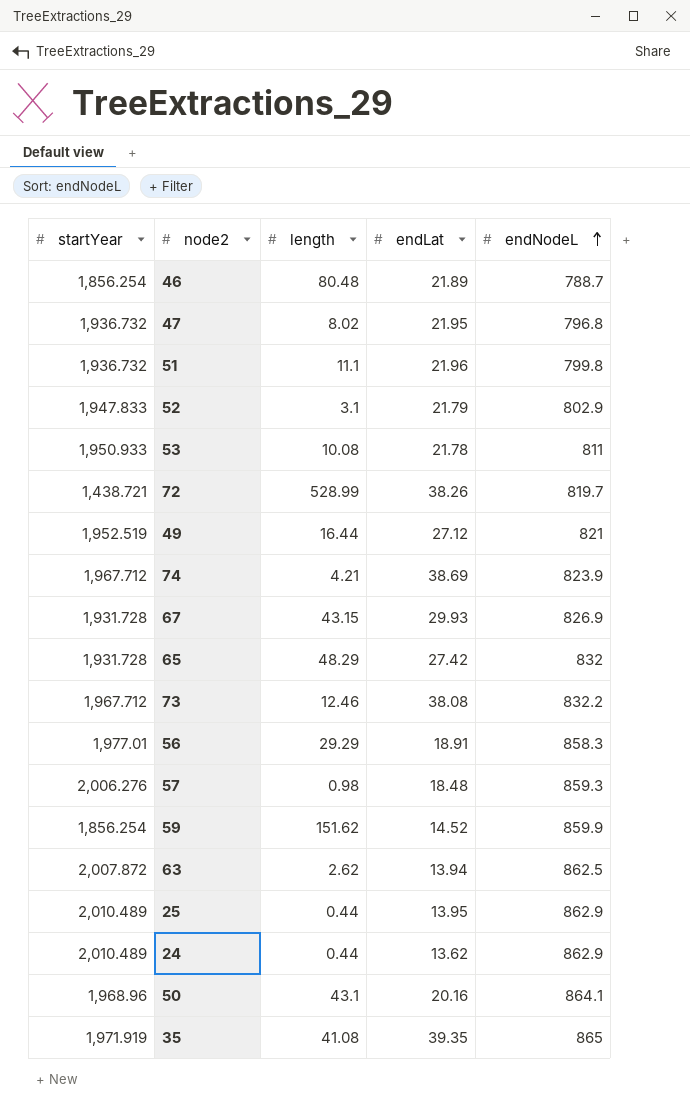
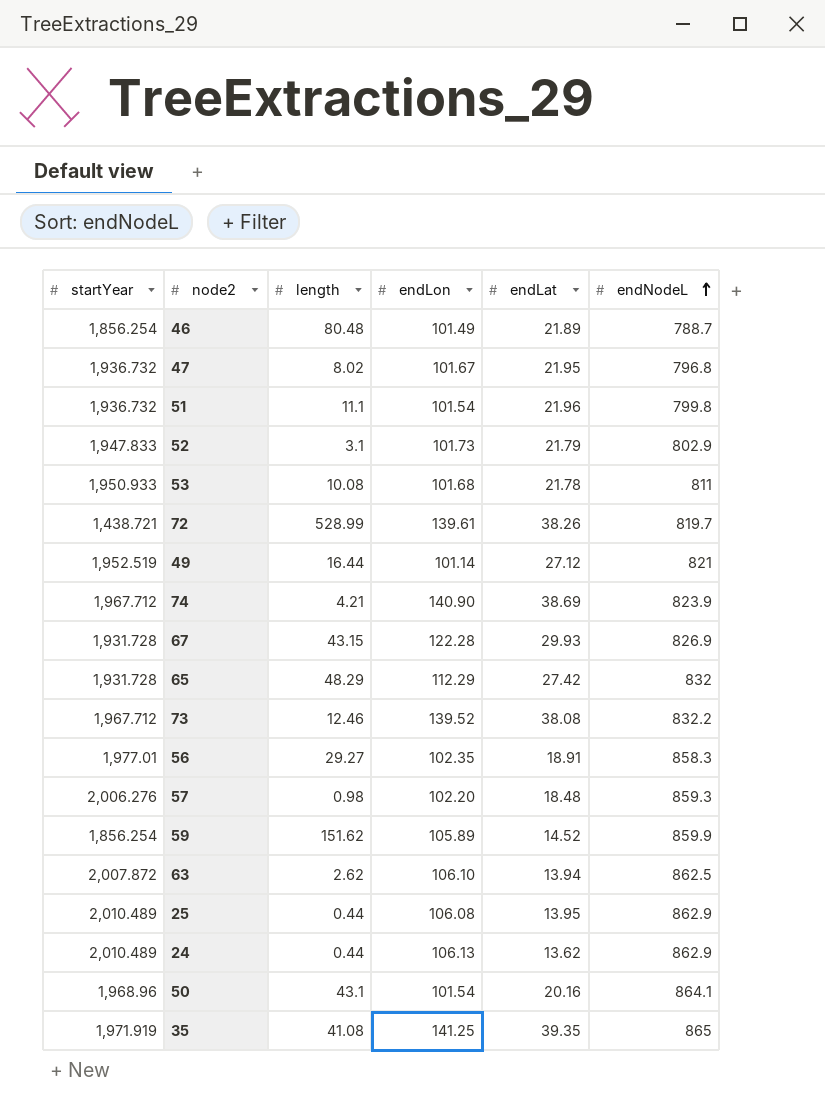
column endLon | position: none -> 4
56 | length: 29.29 -> 29.27

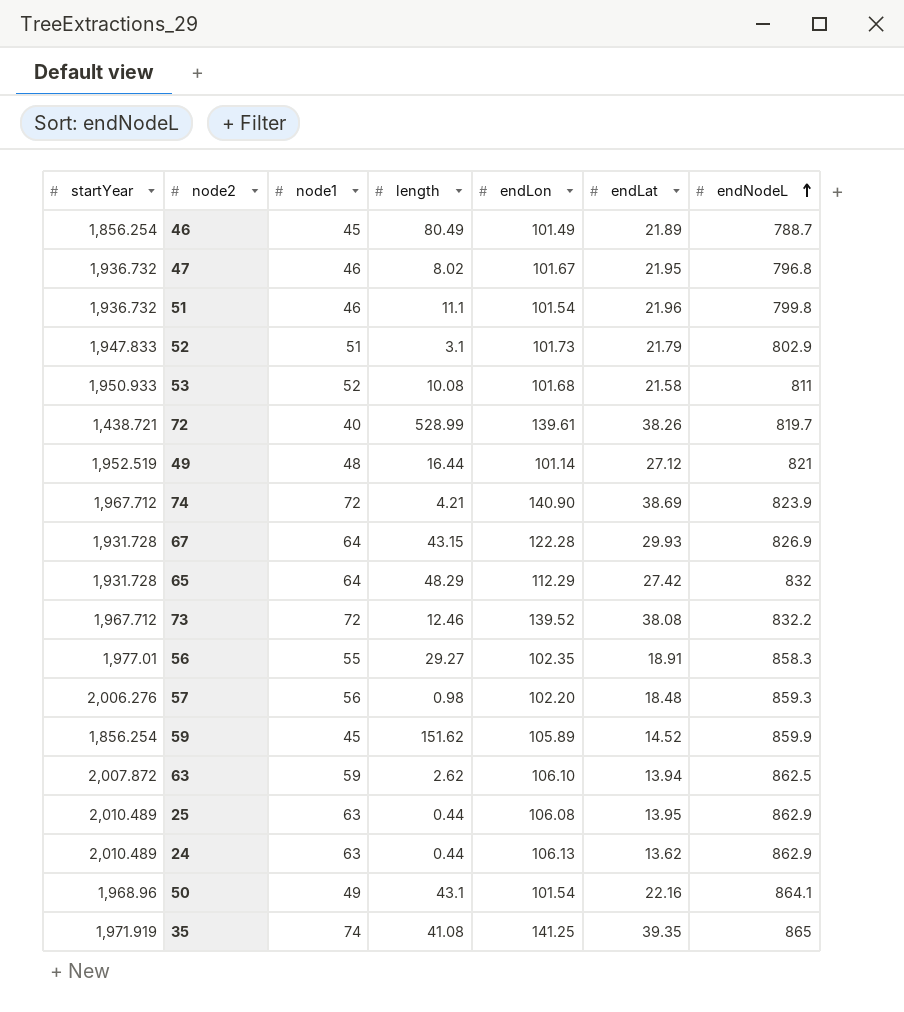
column node1 | position: none -> 3
46 | length: 80.48 -> 80.49
53 | endLat: 21.78 -> 21.58
50 | endLat: 20.16 -> 22.16

